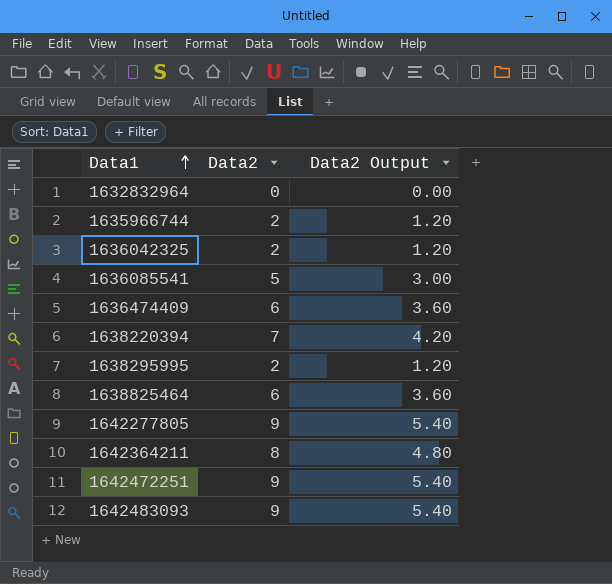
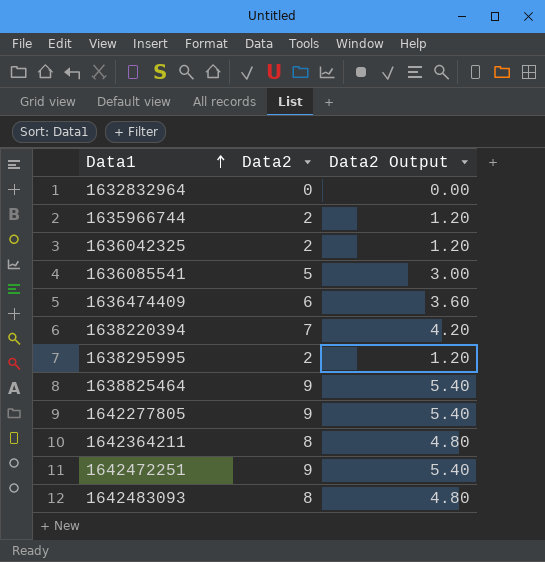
1638825464 | Data2: 6 -> 9
1638825464 | Data2 Output: 3.60 -> 5.40
1642483093 | Data2: 9 -> 8
1642483093 | Data2 Output: 5.40 -> 4.80

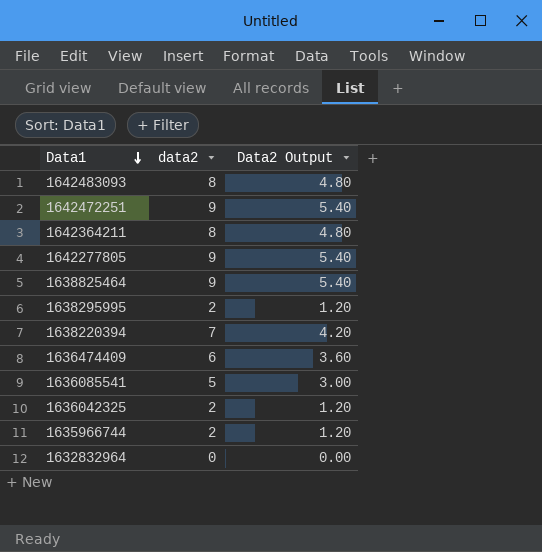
row order: Data1 ascending -> Data1 descending
column name: Data2 -> data2

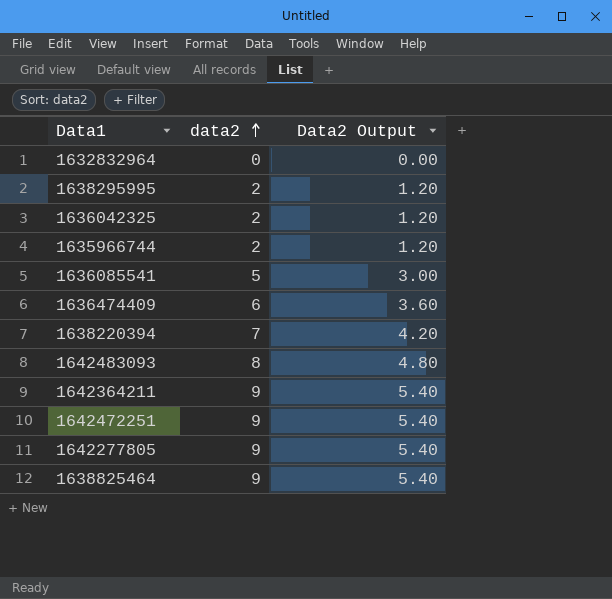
row order: Data1 descending -> data2 ascending
1642364211 | data2: 8 -> 9
1642364211 | Data2 Output: 4.80 -> 5.40

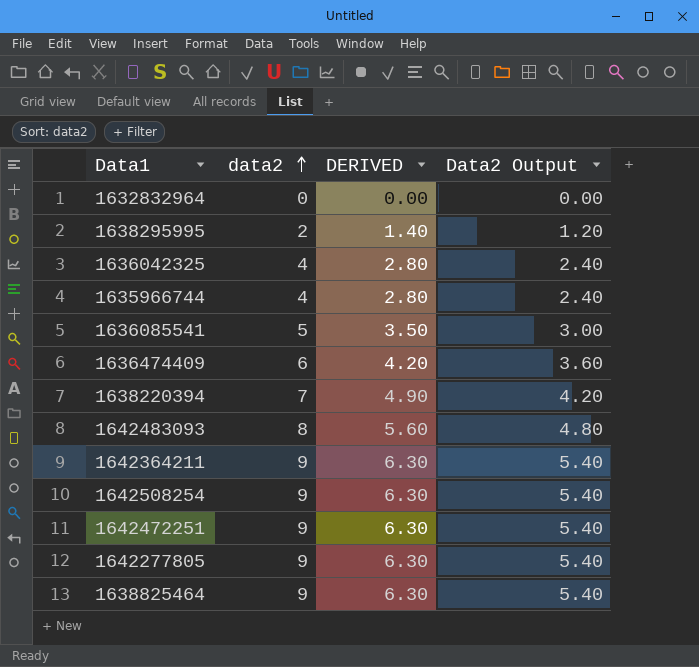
column DERIVED | formula: none -> [data2] * 0.7
1636042325 | data2: 2 -> 4
1636042325 | Data2 Output: 1.20 -> 2.40
1635966744 | data2: 2 -> 4
1635966744 | Data2 Output: 1.20 -> 2.40
row 1642508254: none -> 9 | 6.30 | 5.40

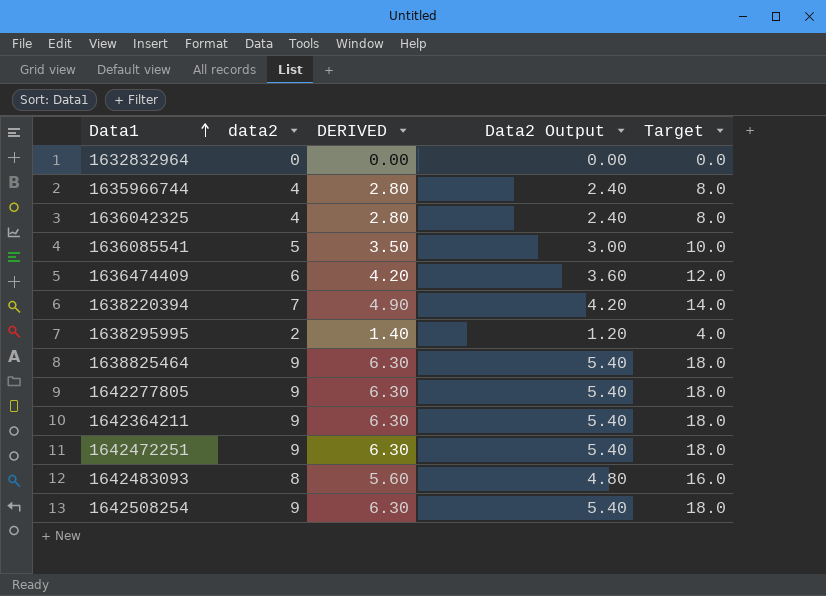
row order: data2 ascending -> Data1 ascending
column Target | formula: none -> [data2] * 2

